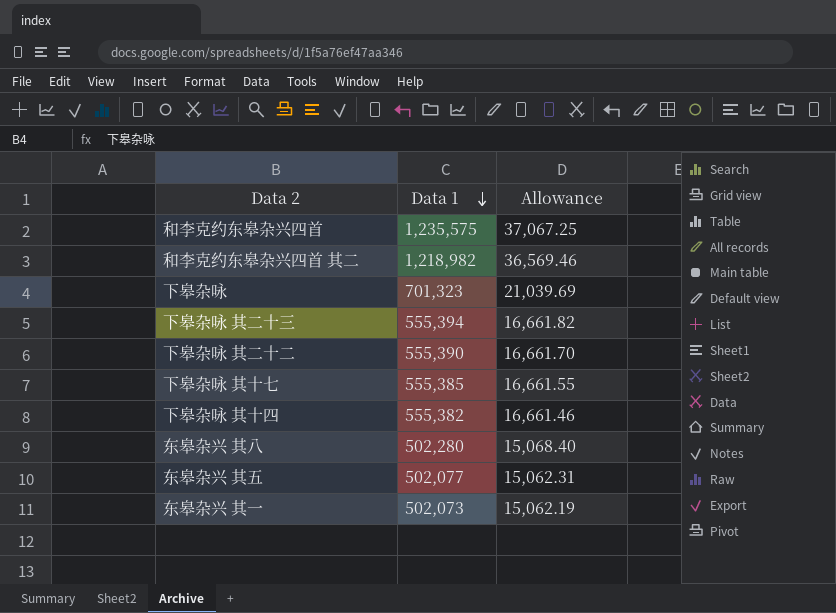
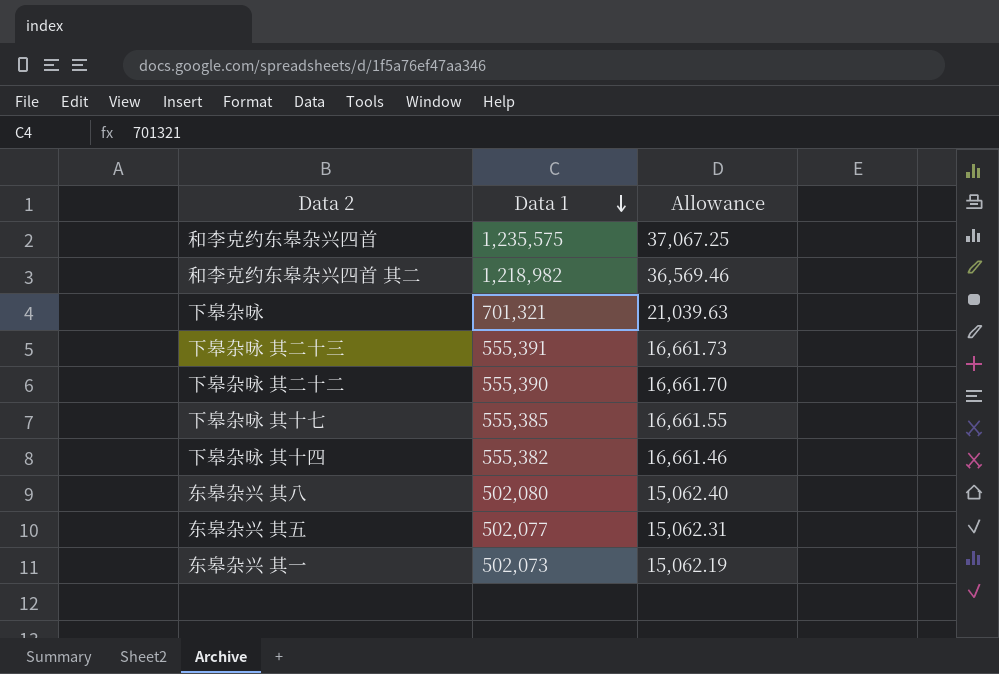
下皋杂咏 | Data 1: 701,323 -> 701,321
下皋杂咏 | Allowance: 21,039.69 -> 21,039.63
下皋杂咏 其二十三 | Data 1: 555,394 -> 555,391
下皋杂咏 其二十三 | Allowance: 16,661.82 -> 16,661.73
东皋杂兴 其八 | Data 1: 502,280 -> 502,080
东皋杂兴 其八 | Allowance: 15,068.40 -> 15,062.40

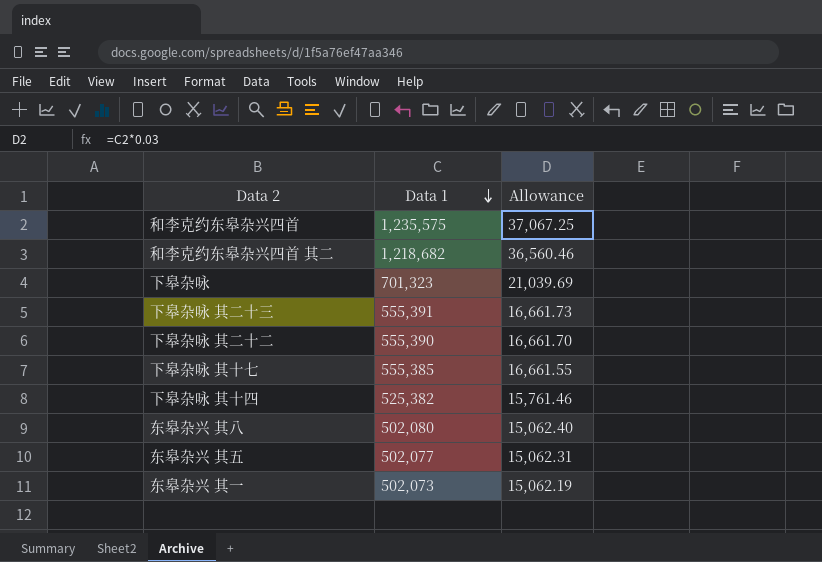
和李克约东皋杂兴四首 其二 | Data 1: 1,218,982 -> 1,218,682
和李克约东皋杂兴四首 其二 | Allowance: 36,569.46 -> 36,560.46
下皋杂咏 | Data 1: 701,321 -> 701,323
下皋杂咏 | Allowance: 21,039.63 -> 21,039.69
下皋杂咏 其十四 | Data 1: 555,382 -> 525,382
下皋杂咏 其十四 | Allowance: 16,661.46 -> 15,761.46

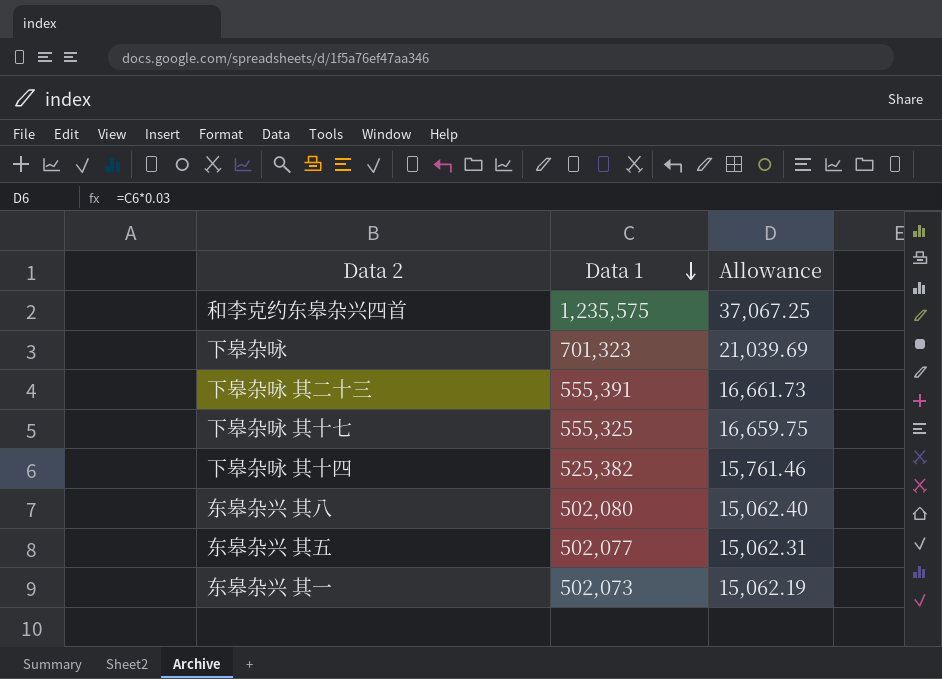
row 和李克约东皋杂兴四首 其二: 1,218,682 | 36,560.46 -> none
row 下皋杂咏 其二十二: 555,390 | 16,661.70 -> none
下皋杂咏 其十七 | Data 1: 555,385 -> 555,325
下皋杂咏 其十七 | Allowance: 16,661.55 -> 16,659.75

